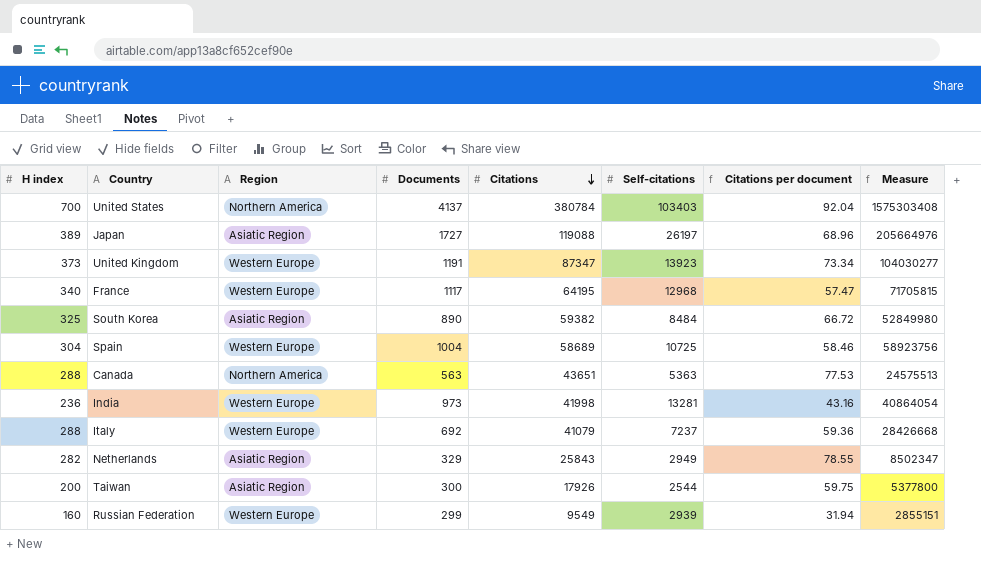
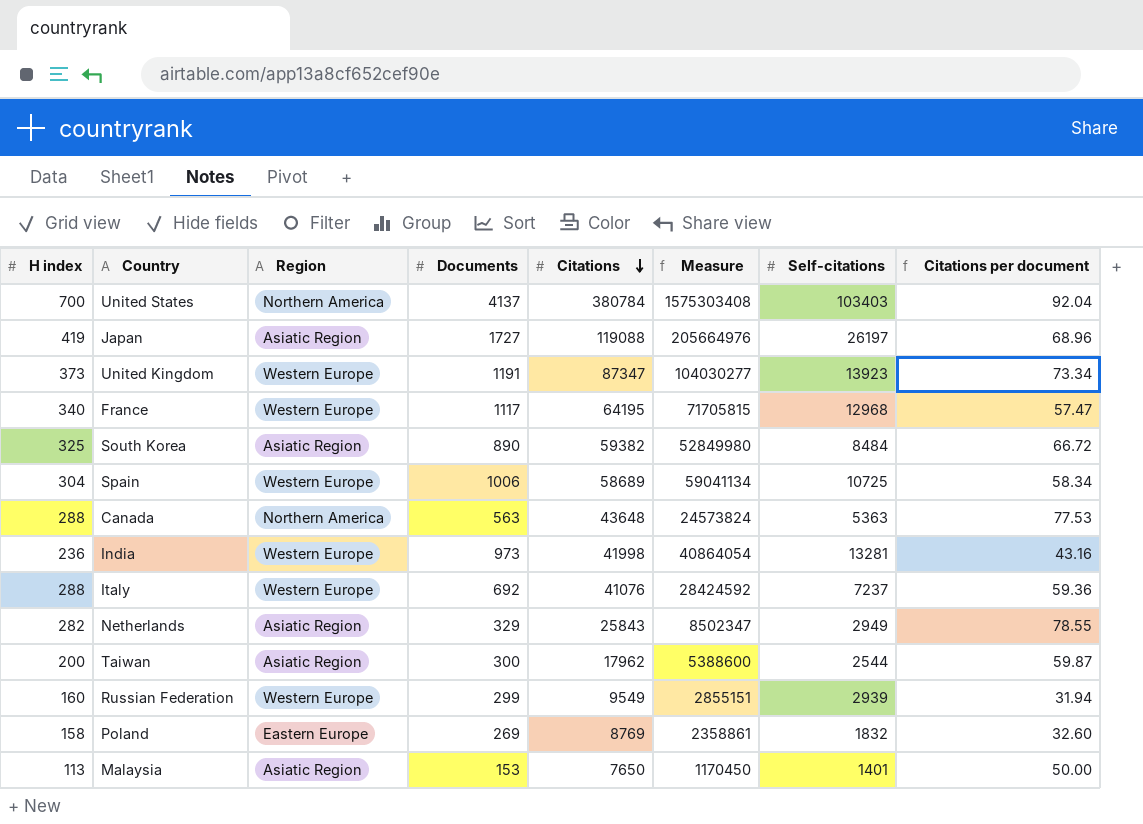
column Measure | position: 8 -> 6
Japan | H index: 389 -> 419
Spain | Documents: 1004 -> 1006
Spain | Measure: 58923756 -> 59041134
Spain | Citations per document: 58.46 -> 58.34
Canada | Citations: 43651 -> 43648
Canada | Measure: 24575513 -> 24573824
Italy | Citations: 41079 -> 41076
Italy | Measure: 28426668 -> 28424592
Taiwan | Citations: 17926 -> 17962
Taiwan | Measure: 5377800 -> 5388600
Taiwan | Citations per document: 59.75 -> 59.87
row Poland: none -> 158 | Eastern Europe | 269 | 8769 | 2358861 | 1832 | 32.60
row Malaysia: none -> 113 | Asiatic Region | 153 | 7650 | 1170450 | 1401 | 50.00

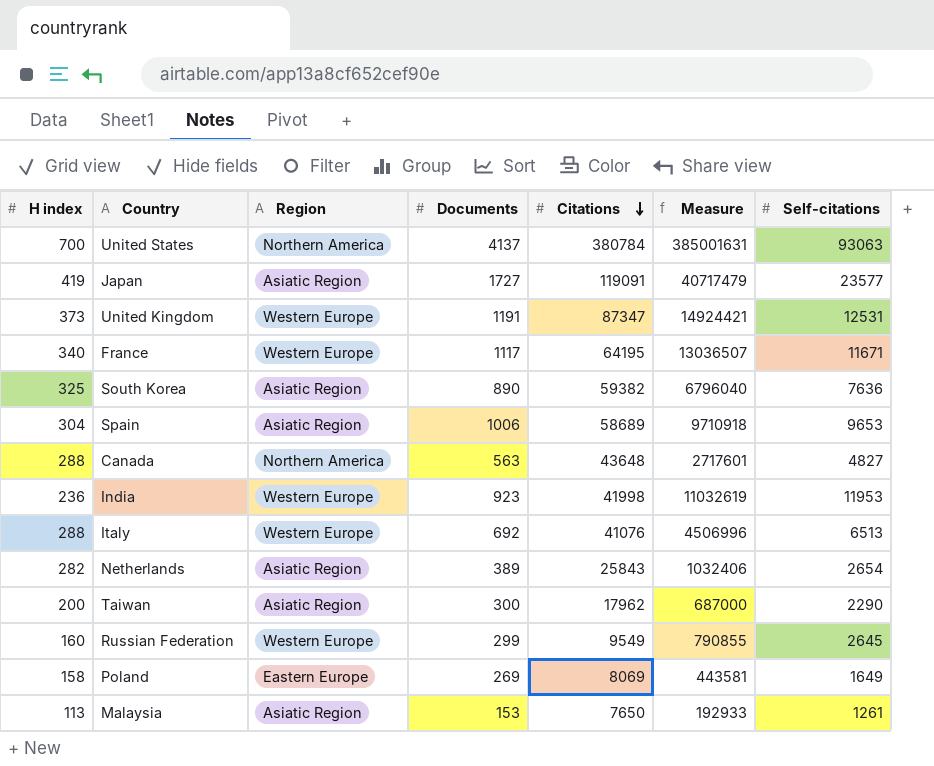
column Citations per document | formula: [Citations] / [Documents] -> none
column Measure | formula: [Documents] * [Citations] -> [Documents] * [Self-citations]
United States | Self-citations: 103403 -> 93063
Japan | Citations: 119088 -> 119091
Japan | Self-citations: 26197 -> 23577
United Kingdom | Self-citations: 13923 -> 12531
France | Self-citations: 12968 -> 11671
South Korea | Self-citations: 8484 -> 7636
Spain | Region: Western Europe -> Asiatic Region
Spain | Self-citations: 10725 -> 9653
Canada | Self-citations: 5363 -> 4827
India | Documents: 973 -> 923
India | Self-citations: 13281 -> 11953
Italy | Self-citations: 7237 -> 6513
Netherlands | Documents: 329 -> 389
Netherlands | Self-citations: 2949 -> 2654
Taiwan | Self-citations: 2544 -> 2290
Russian Federation | Self-citations: 2939 -> 2645
Poland | Citations: 8769 -> 8069
Poland | Self-citations: 1832 -> 1649
Malaysia | Self-citations: 1401 -> 1261

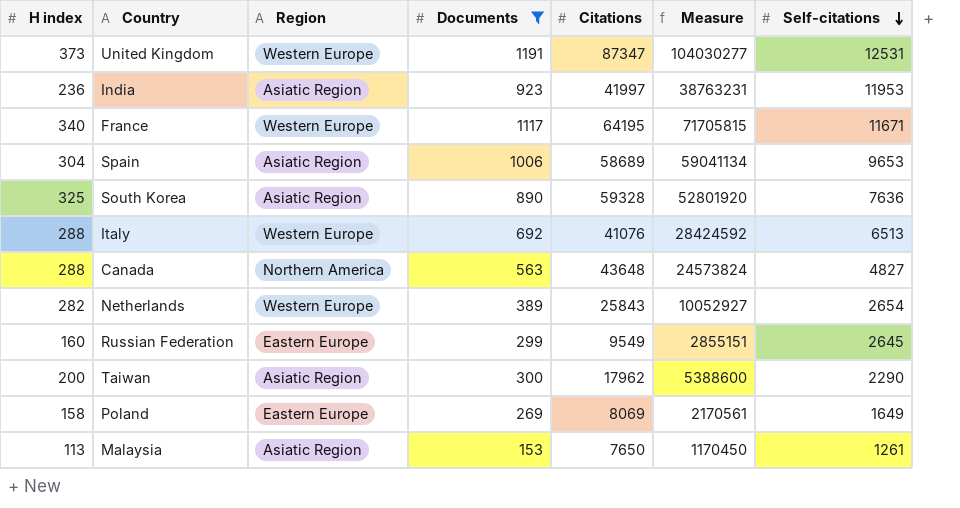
filter: none -> Documents <= 1191
row order: Citations descending -> Self-citations descending
column Measure | formula: [Documents] * [Self-citations] -> [Documents] * [Citations]
India | Region: Western Europe -> Asiatic Region
India | Citations: 41998 -> 41997
South Korea | Citations: 59382 -> 59328
Netherlands | Region: Asiatic Region -> Western Europe
Russian Federation | Region: Western Europe -> Eastern Europe

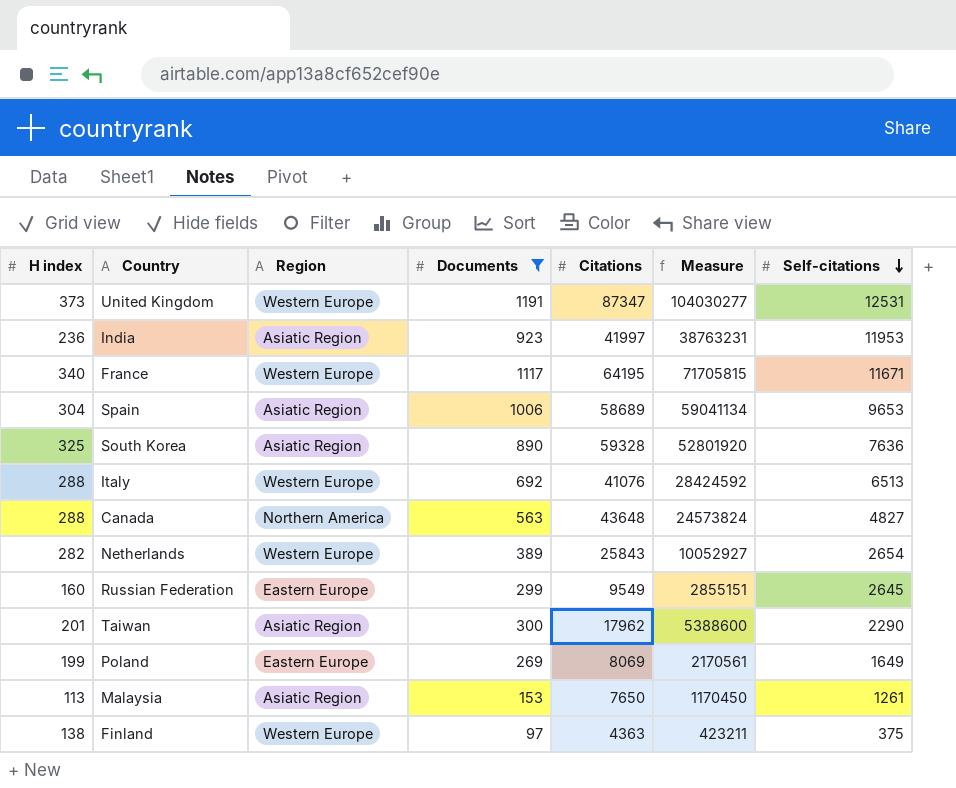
Taiwan | H index: 200 -> 201
Poland | H index: 158 -> 199
row Finland: none -> 138 | Western Europe | 97 | 4363 | 423211 | 375

